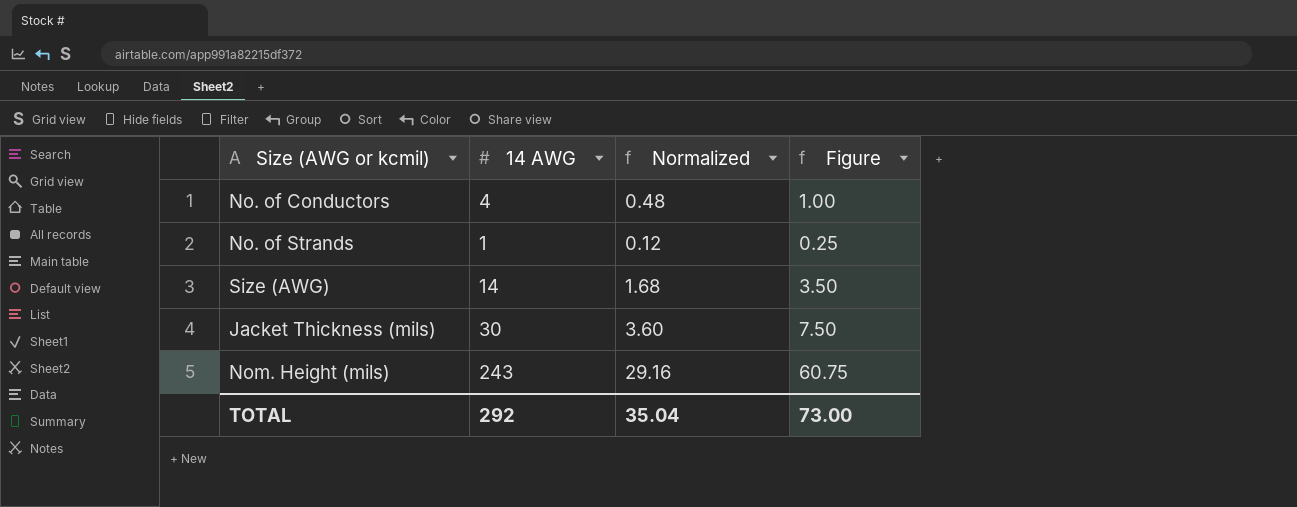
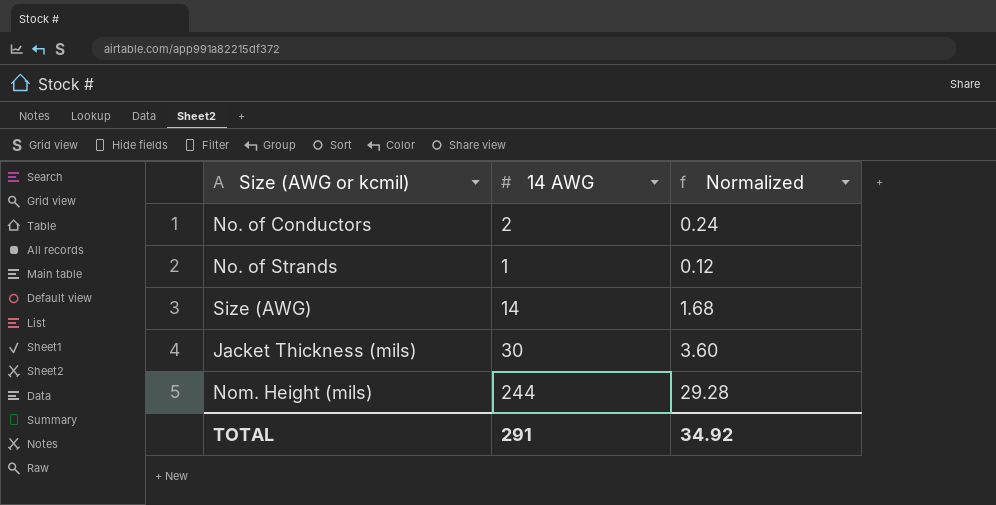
column Figure | formula: [14 AWG] * 0.25 -> none
No. of Conductors | 14 AWG: 4 -> 2
No. of Conductors | Normalized: 0.48 -> 0.24
Nom. Height (mils) | 14 AWG: 243 -> 244
Nom. Height (mils) | Normalized: 29.16 -> 29.28
TOTAL | 14 AWG: 292 -> 291
TOTAL | Normalized: 35.04 -> 34.92

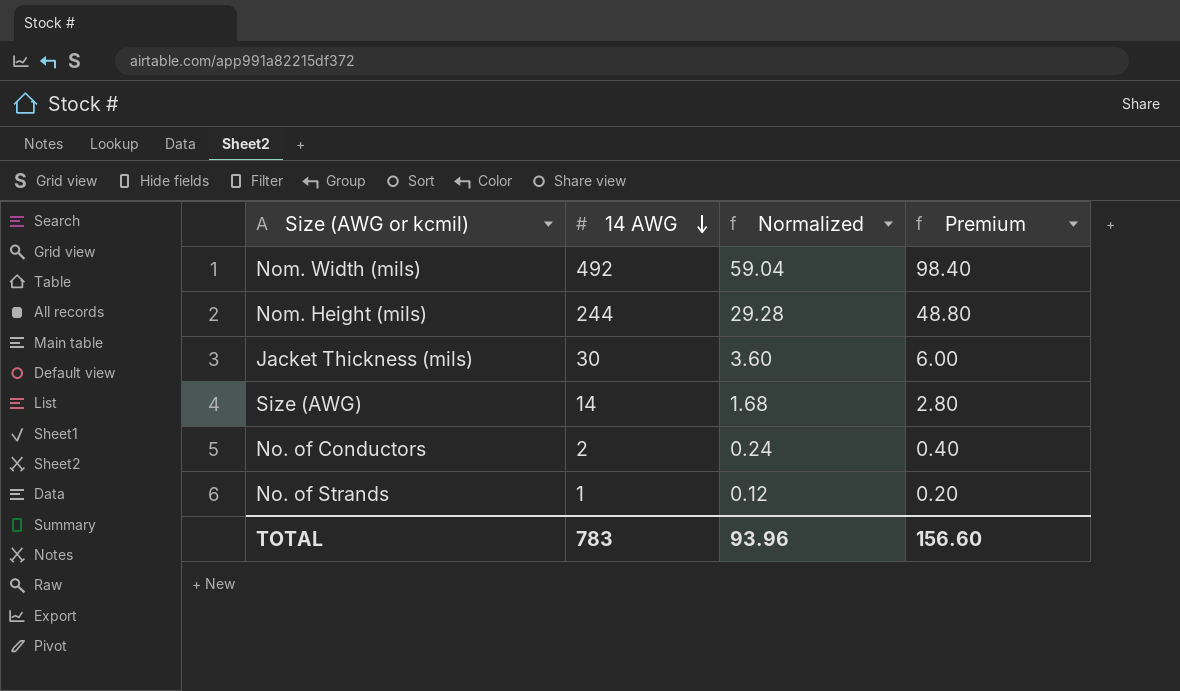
row order: none -> 14 AWG descending
column Premium | formula: none -> [14 AWG] * 0.2
row Nom. Width (mils): none -> 492 | 59.04 | 98.40
TOTAL | 14 AWG: 291 -> 783
TOTAL | Normalized: 34.92 -> 93.96

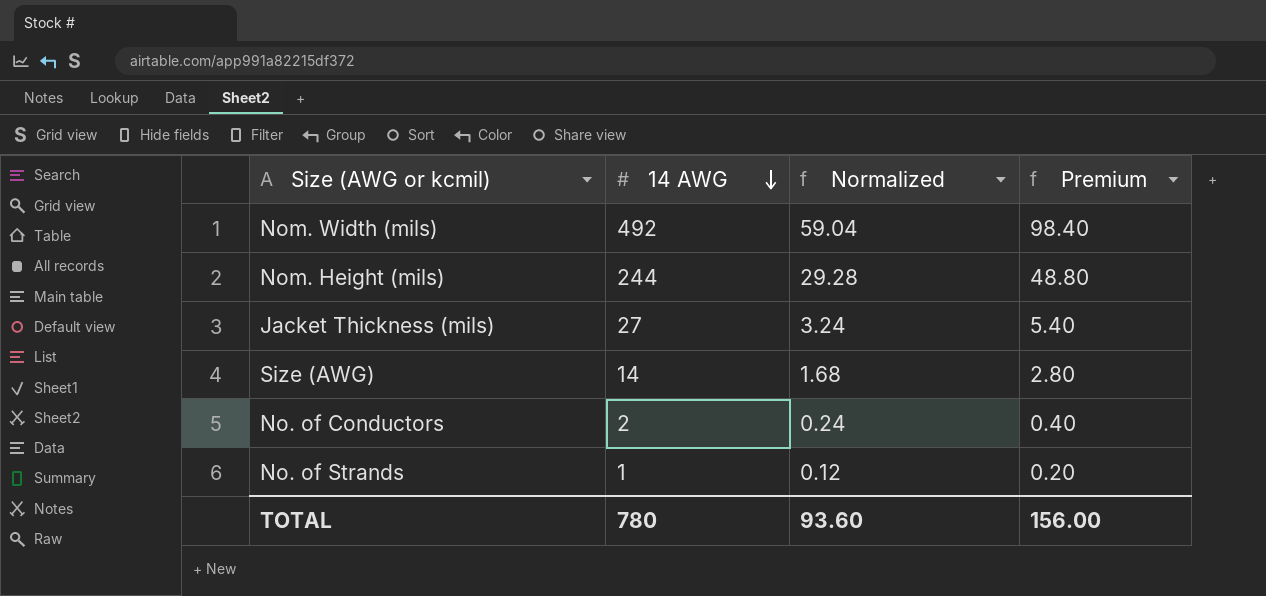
Jacket Thickness (mils) | 14 AWG: 30 -> 27
Jacket Thickness (mils) | Normalized: 3.60 -> 3.24
Jacket Thickness (mils) | Premium: 6.00 -> 5.40
TOTAL | 14 AWG: 783 -> 780
TOTAL | Normalized: 93.96 -> 93.60
TOTAL | Premium: 156.60 -> 156.00

